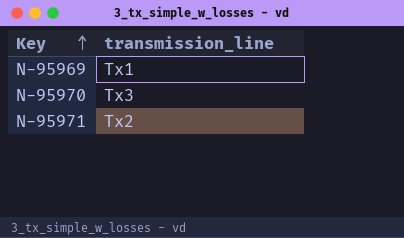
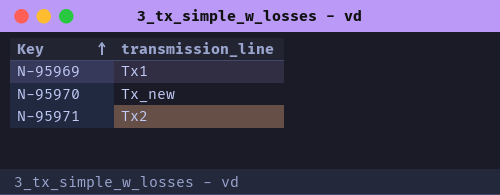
N-95970 | transmission_line: Tx3 -> Tx_new

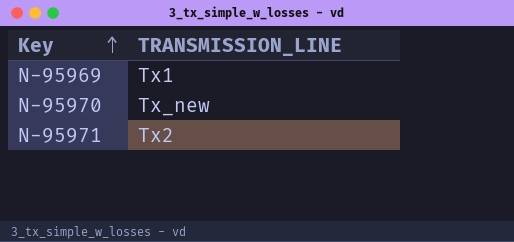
column name: transmission_line -> TRANSMISSION_LINE

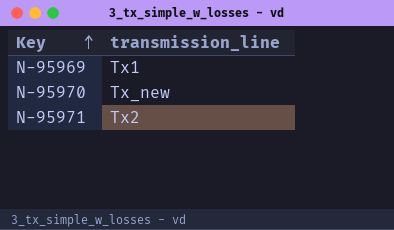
column name: TRANSMISSION_LINE -> transmission_line

